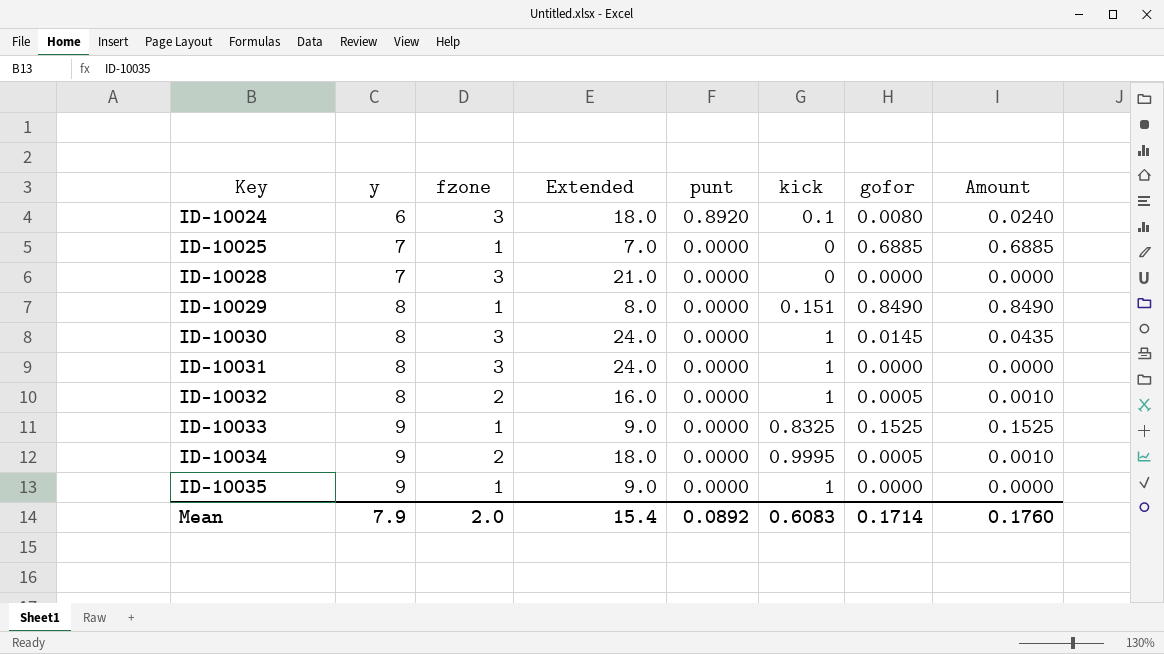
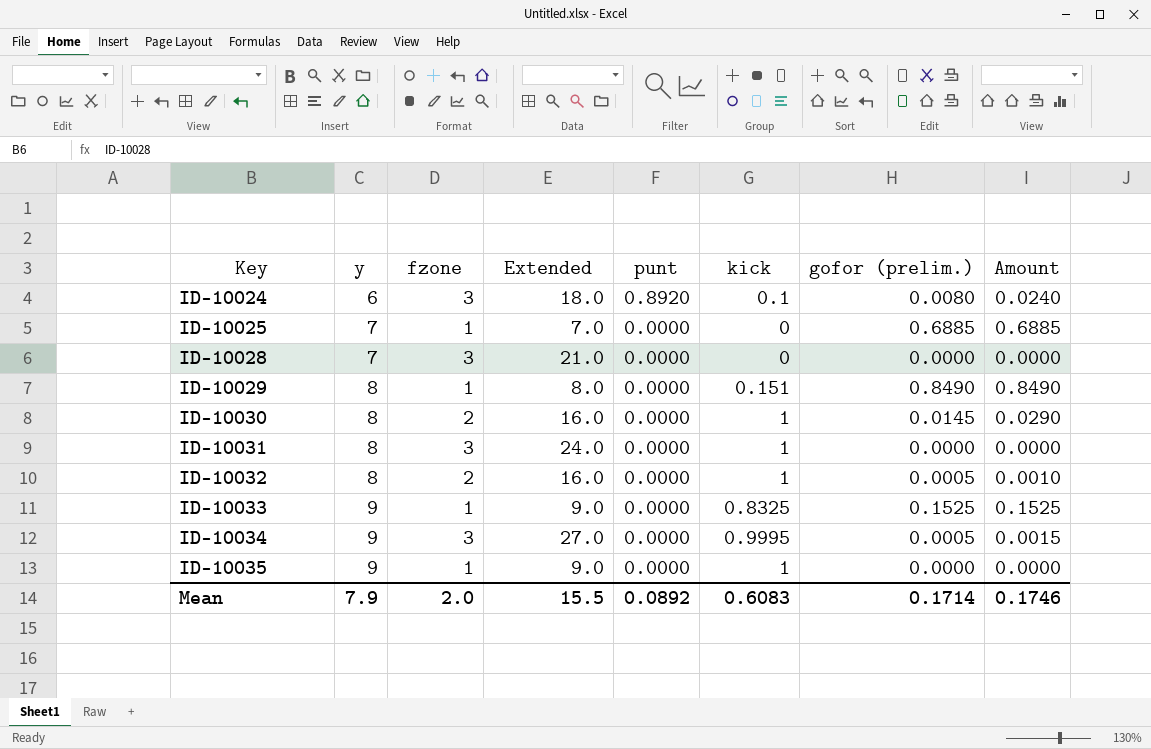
column name: gofor -> gofor (prelim.)
ID-10030 | fzone: 3 -> 2
ID-10030 | Extended: 24.0 -> 16.0
ID-10030 | Amount: 0.0435 -> 0.0290
ID-10034 | fzone: 2 -> 3
ID-10034 | Extended: 18.0 -> 27.0
ID-10034 | Amount: 0.0010 -> 0.0015
Mean | Extended: 15.4 -> 15.5
Mean | Amount: 0.1760 -> 0.1746

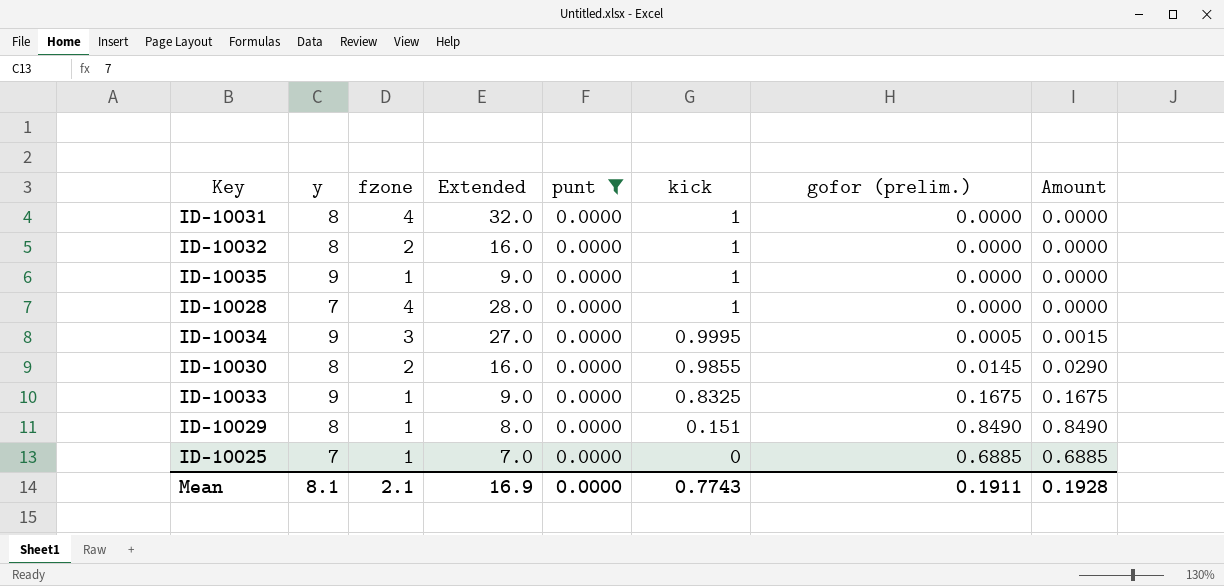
filter: none -> punt = 0.0000
row order: Key ascending -> kick descending
ID-10031 | fzone: 3 -> 4
ID-10031 | Extended: 24.0 -> 32.0
ID-10032 | gofor (prelim.): 0.0005 -> 0.0000
ID-10032 | Amount: 0.0010 -> 0.0000
ID-10028 | fzone: 3 -> 4
ID-10028 | Extended: 21.0 -> 28.0
ID-10028 | kick: 0 -> 1
ID-10030 | kick: 1 -> 0.9855
ID-10033 | gofor (prelim.): 0.1525 -> 0.1675
ID-10033 | Amount: 0.1525 -> 0.1675
Mean | y: 7.9 -> 8.1
Mean | fzone: 2.0 -> 2.1
Mean | Extended: 15.5 -> 16.9
Mean | punt: 0.0892 -> 0.0000
Mean | kick: 0.6083 -> 0.7743
Mean | gofor (prelim.): 0.1714 -> 0.1911
Mean | Amount: 0.1746 -> 0.1928

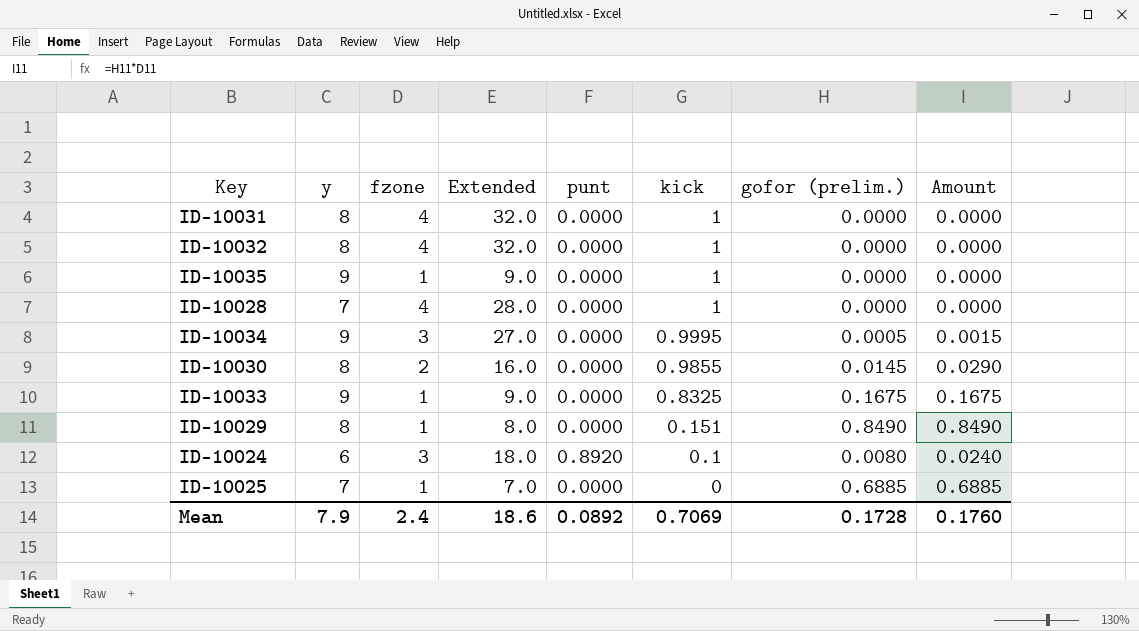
filter: punt = 0.0000 -> none
ID-10032 | fzone: 2 -> 4
ID-10032 | Extended: 16.0 -> 32.0
Mean | y: 8.1 -> 7.9
Mean | fzone: 2.1 -> 2.4
Mean | Extended: 16.9 -> 18.6
Mean | punt: 0.0000 -> 0.0892
Mean | kick: 0.7743 -> 0.7069
Mean | gofor (prelim.): 0.1911 -> 0.1728
Mean | Amount: 0.1928 -> 0.1760

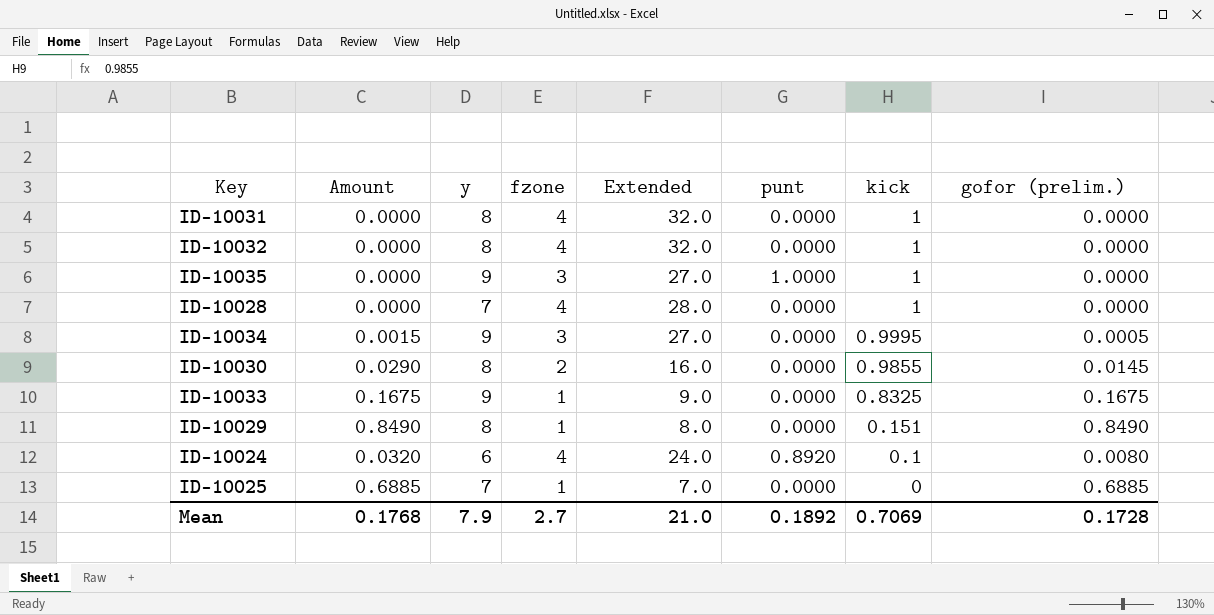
column Amount | position: 8 -> 2
ID-10035 | fzone: 1 -> 3
ID-10035 | Extended: 9.0 -> 27.0
ID-10035 | punt: 0.0000 -> 1.0000
ID-10024 | Amount: 0.0240 -> 0.0320
ID-10024 | fzone: 3 -> 4
ID-10024 | Extended: 18.0 -> 24.0
Mean | Amount: 0.1760 -> 0.1768
Mean | fzone: 2.4 -> 2.7
Mean | Extended: 18.6 -> 21.0
Mean | punt: 0.0892 -> 0.1892

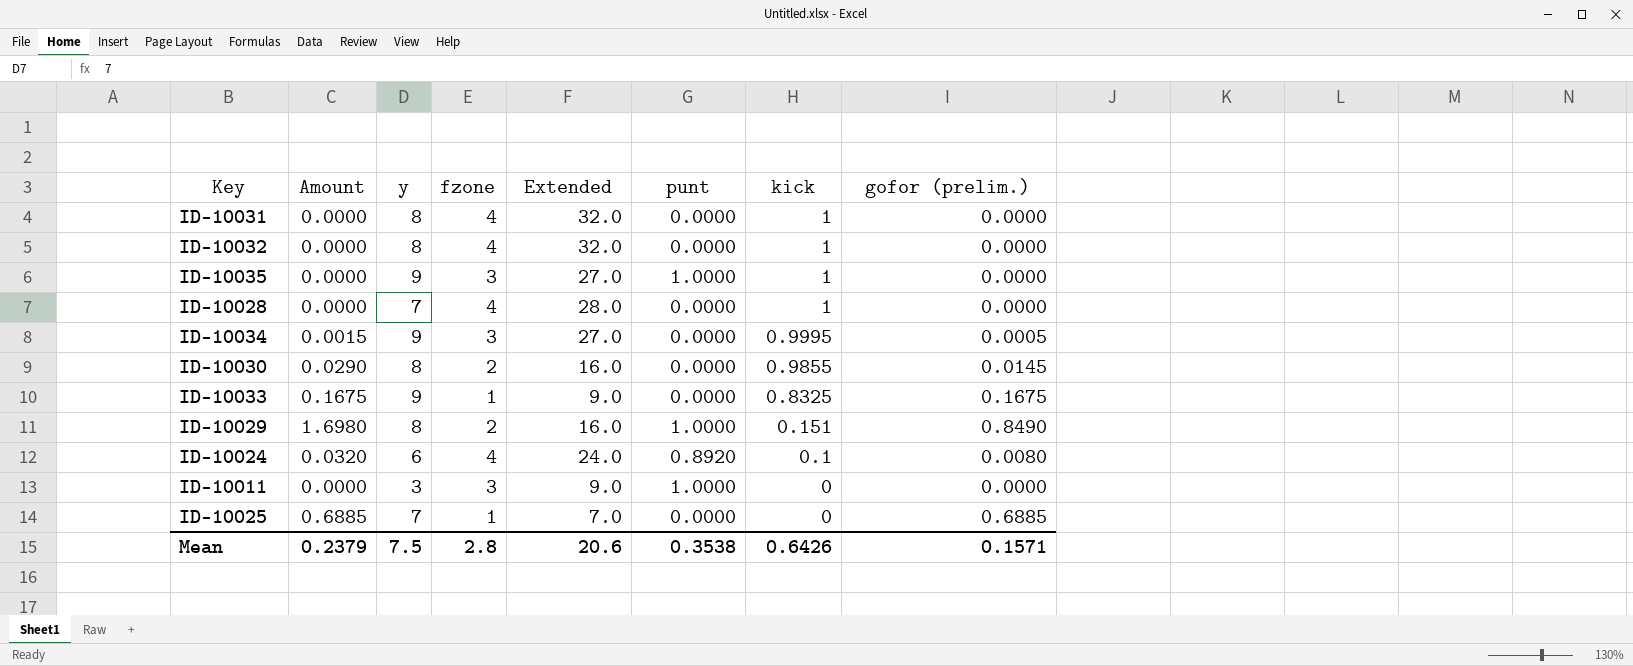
ID-10029 | Amount: 0.8490 -> 1.6980
ID-10029 | fzone: 1 -> 2
ID-10029 | Extended: 8.0 -> 16.0
ID-10029 | punt: 0.0000 -> 1.0000
row ID-10011: none -> 0.0000 | 3 | 3 | 9.0 | 1.0000 | 0 | 0.0000
Mean | Amount: 0.1768 -> 0.2379
Mean | y: 7.9 -> 7.5
Mean | fzone: 2.7 -> 2.8
Mean | Extended: 21.0 -> 20.6
Mean | punt: 0.1892 -> 0.3538
Mean | kick: 0.7069 -> 0.6426
Mean | gofor (prelim.): 0.1728 -> 0.1571

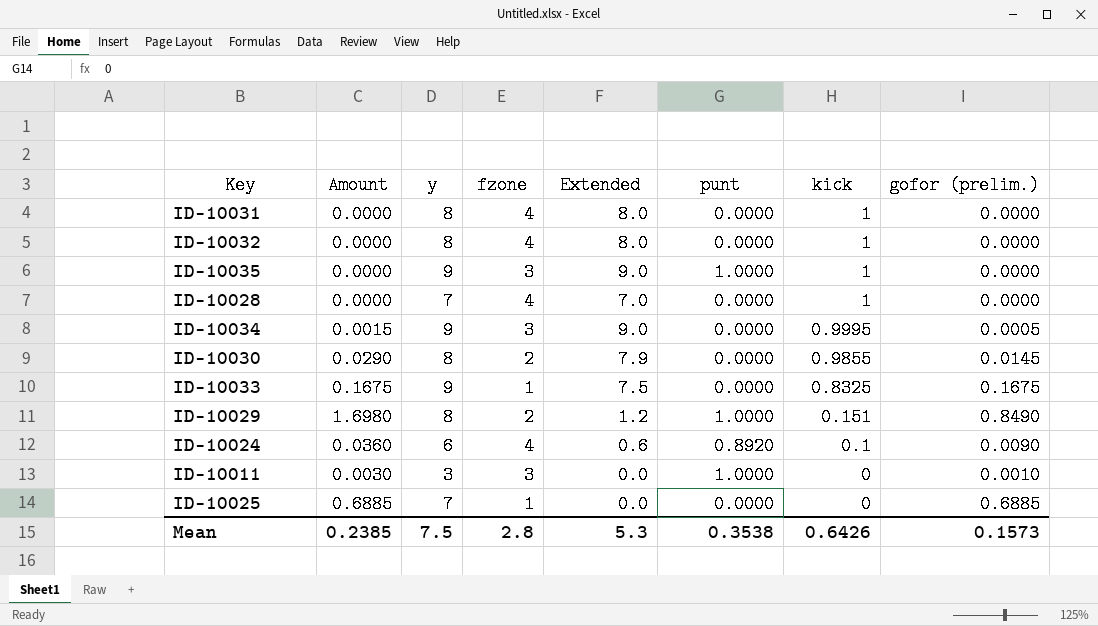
column Extended | formula: [y] * [fzone] -> [y] * [kick]
ID-10024 | Amount: 0.0320 -> 0.0360
ID-10024 | gofor (prelim.): 0.0080 -> 0.0090
ID-10011 | Amount: 0.0000 -> 0.0030
ID-10011 | gofor (prelim.): 0.0000 -> 0.0010
Mean | Amount: 0.2379 -> 0.2385
Mean | Extended: 20.6 -> 5.3
Mean | gofor (prelim.): 0.1571 -> 0.1573

